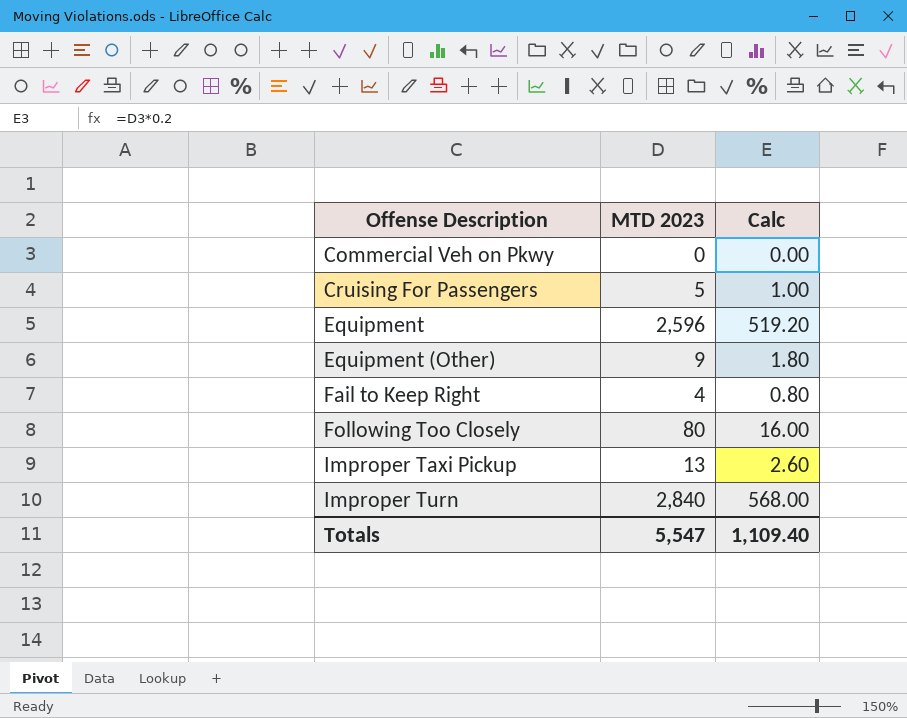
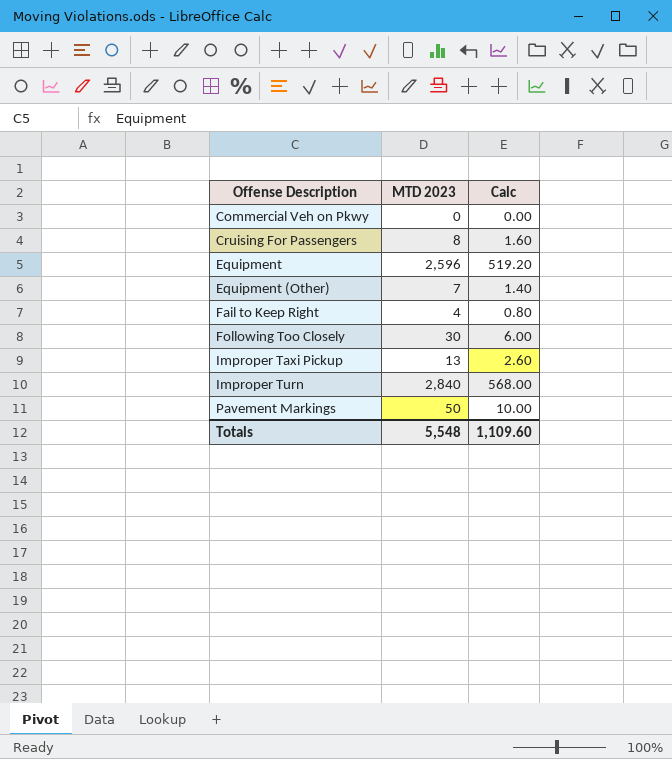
Cruising For Passengers | MTD 2023: 5 -> 8
Cruising For Passengers | Calc: 1.00 -> 1.60
Equipment (Other) | MTD 2023: 9 -> 7
Equipment (Other) | Calc: 1.80 -> 1.40
Following Too Closely | MTD 2023: 80 -> 30
Following Too Closely | Calc: 16.00 -> 6.00
row Pavement Markings: none -> 50 | 10.00
Totals | MTD 2023: 5,547 -> 5,548
Totals | Calc: 1,109.40 -> 1,109.60

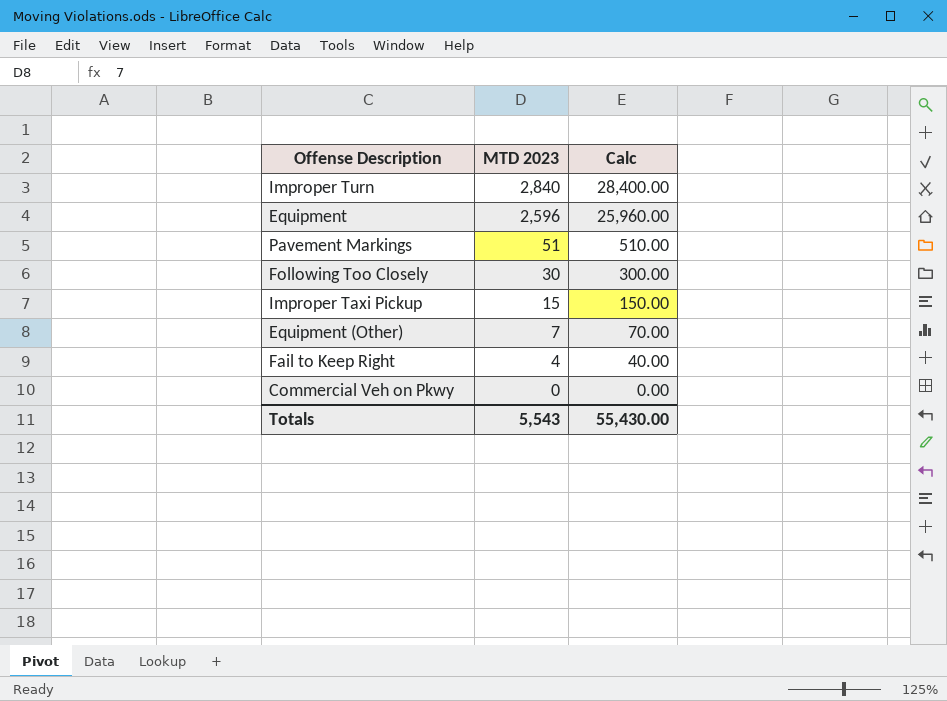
row order: Offense Description ascending -> MTD 2023 descending
column Calc | formula: [MTD 2023] * 0.2 -> [MTD 2023] * 10
row Cruising For Passengers: 8 | 1.60 -> none
Pavement Markings | MTD 2023: 50 -> 51
Improper Taxi Pickup | MTD 2023: 13 -> 15
Totals | MTD 2023: 5,548 -> 5,543
Totals | Calc: 1,109.60 -> 55,430.00

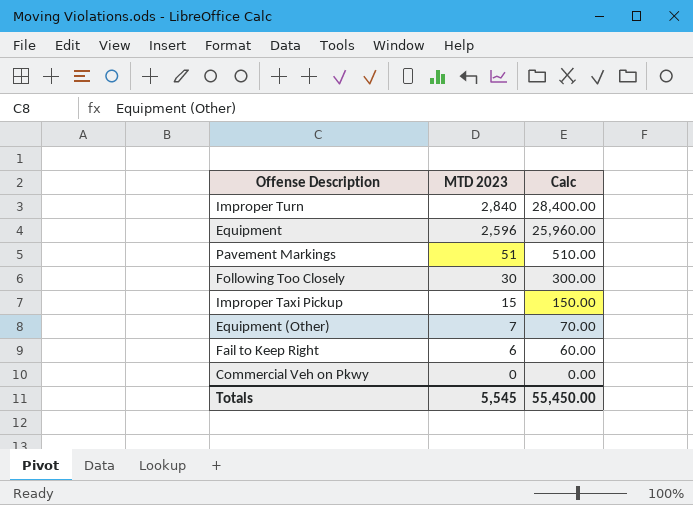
Fail to Keep Right | MTD 2023: 4 -> 6
Fail to Keep Right | Calc: 40.00 -> 60.00
Totals | MTD 2023: 5,543 -> 5,545
Totals | Calc: 55,430.00 -> 55,450.00

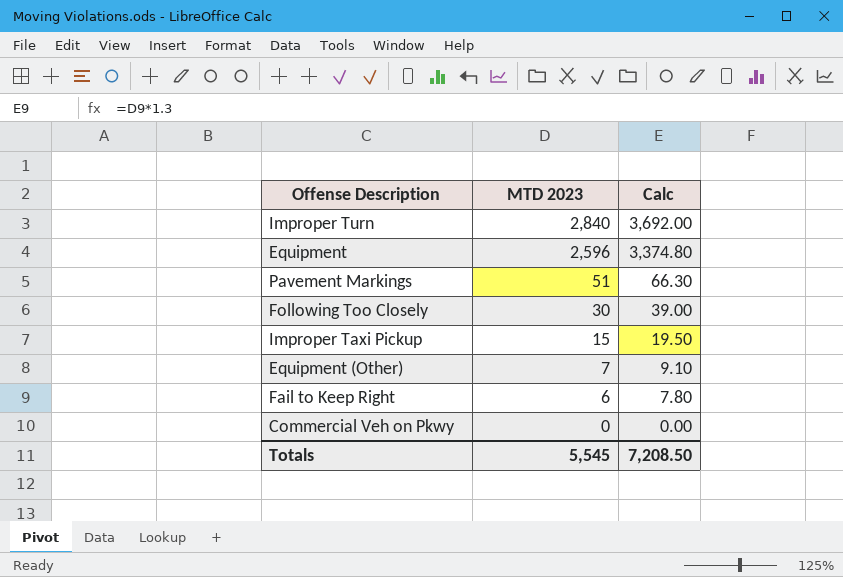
column Calc | formula: [MTD 2023] * 10 -> [MTD 2023] * 1.3
Totals | Calc: 55,450.00 -> 7,208.50

